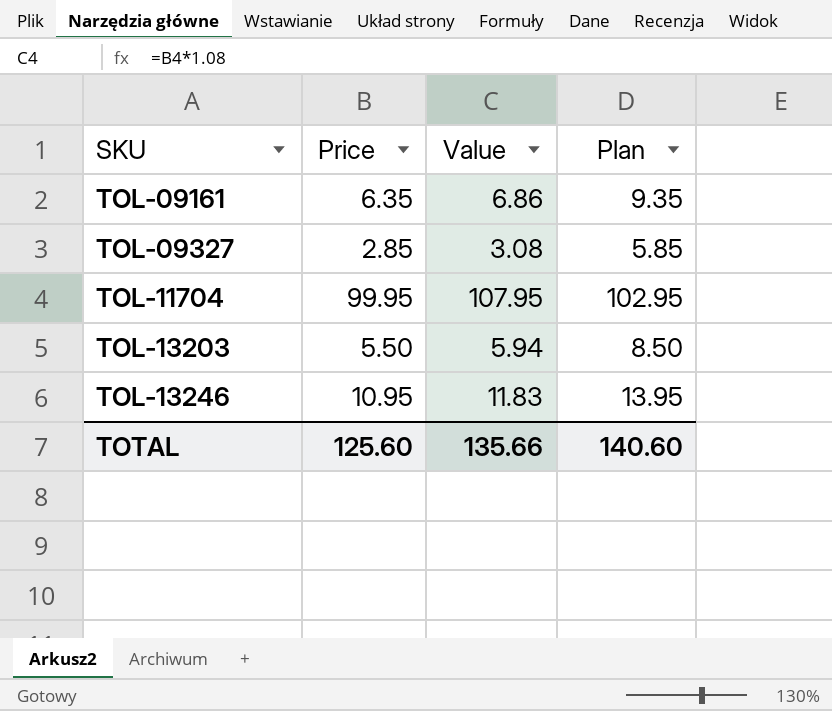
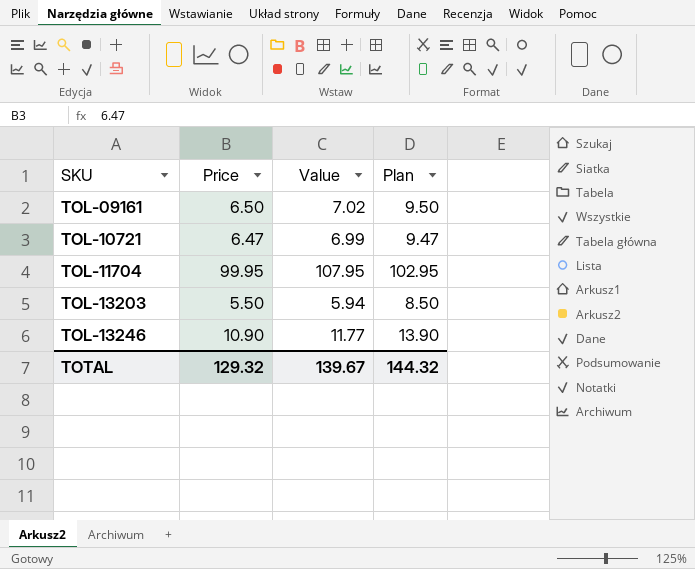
row TOL-09327: 2.85 | 3.08 | 5.85 -> none
TOL-09161 | Price: 6.35 -> 6.50
TOL-09161 | Value: 6.86 -> 7.02
TOL-09161 | Plan: 9.35 -> 9.50
row TOL-10721: none -> 6.47 | 6.99 | 9.47
TOL-13246 | Price: 10.95 -> 10.90
TOL-13246 | Value: 11.83 -> 11.77
TOL-13246 | Plan: 13.95 -> 13.90
TOTAL | Price: 125.60 -> 129.32
TOTAL | Value: 135.66 -> 139.67
TOTAL | Plan: 140.60 -> 144.32

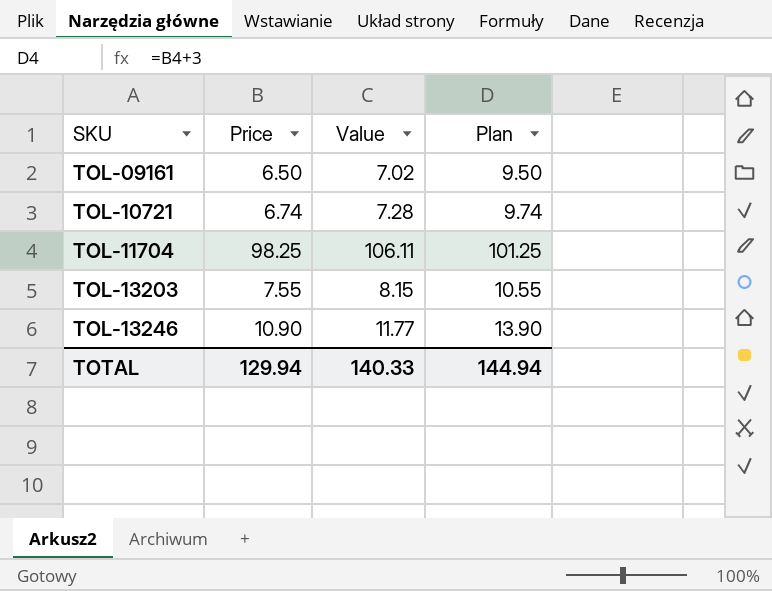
TOL-10721 | Price: 6.47 -> 6.74
TOL-10721 | Value: 6.99 -> 7.28
TOL-10721 | Plan: 9.47 -> 9.74
TOL-11704 | Price: 99.95 -> 98.25
TOL-11704 | Value: 107.95 -> 106.11
TOL-11704 | Plan: 102.95 -> 101.25
TOL-13203 | Price: 5.50 -> 7.55
TOL-13203 | Value: 5.94 -> 8.15
TOL-13203 | Plan: 8.50 -> 10.55
TOTAL | Price: 129.32 -> 129.94
TOTAL | Value: 139.67 -> 140.33
TOTAL | Plan: 144.32 -> 144.94

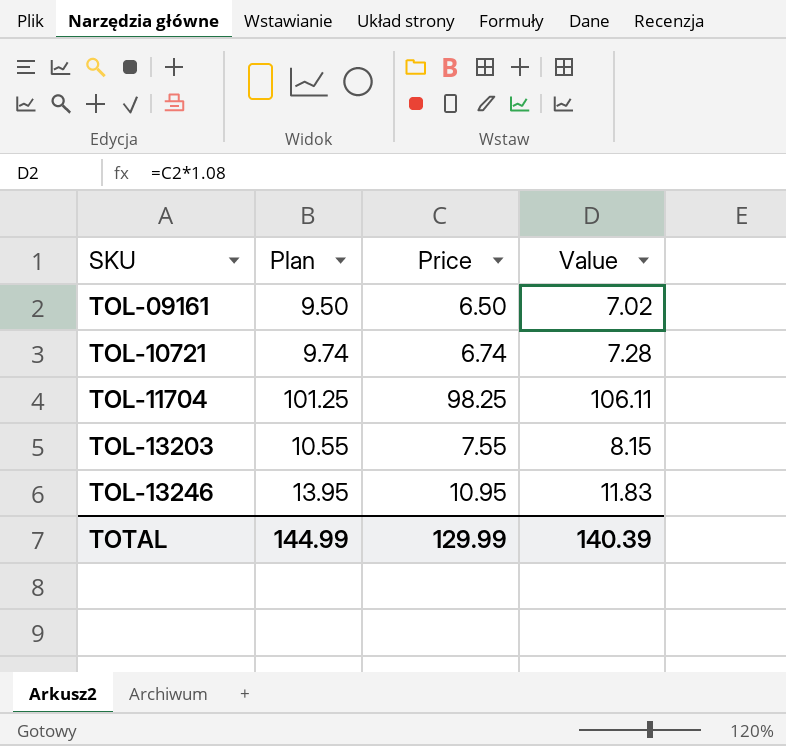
column Plan | position: 4 -> 2
TOL-13246 | Plan: 13.90 -> 13.95
TOL-13246 | Price: 10.90 -> 10.95
TOL-13246 | Value: 11.77 -> 11.83
TOTAL | Plan: 144.94 -> 144.99
TOTAL | Price: 129.94 -> 129.99
TOTAL | Value: 140.33 -> 140.39

